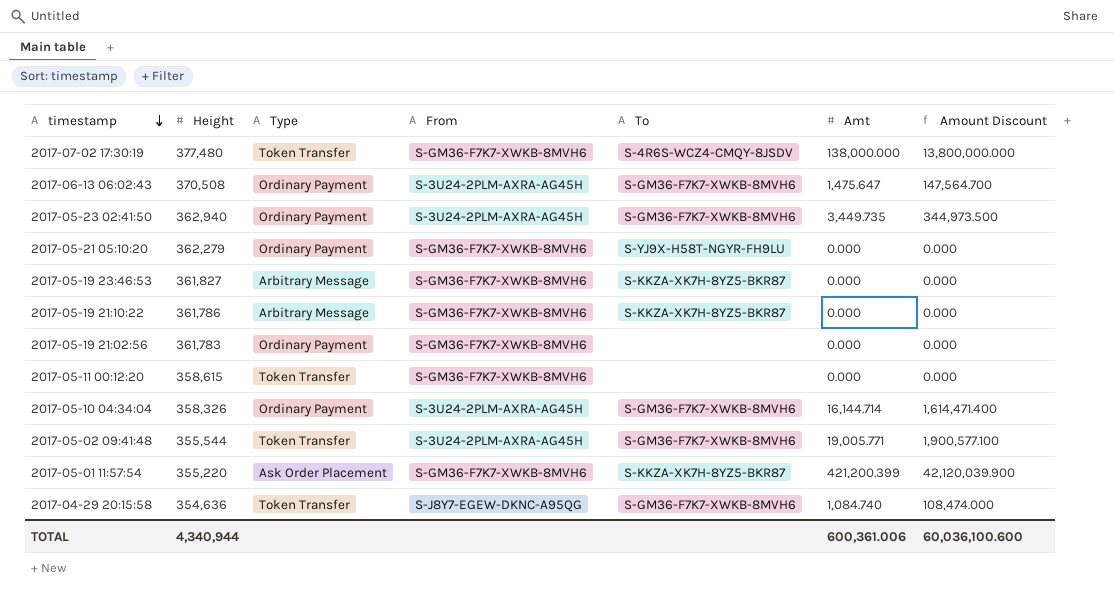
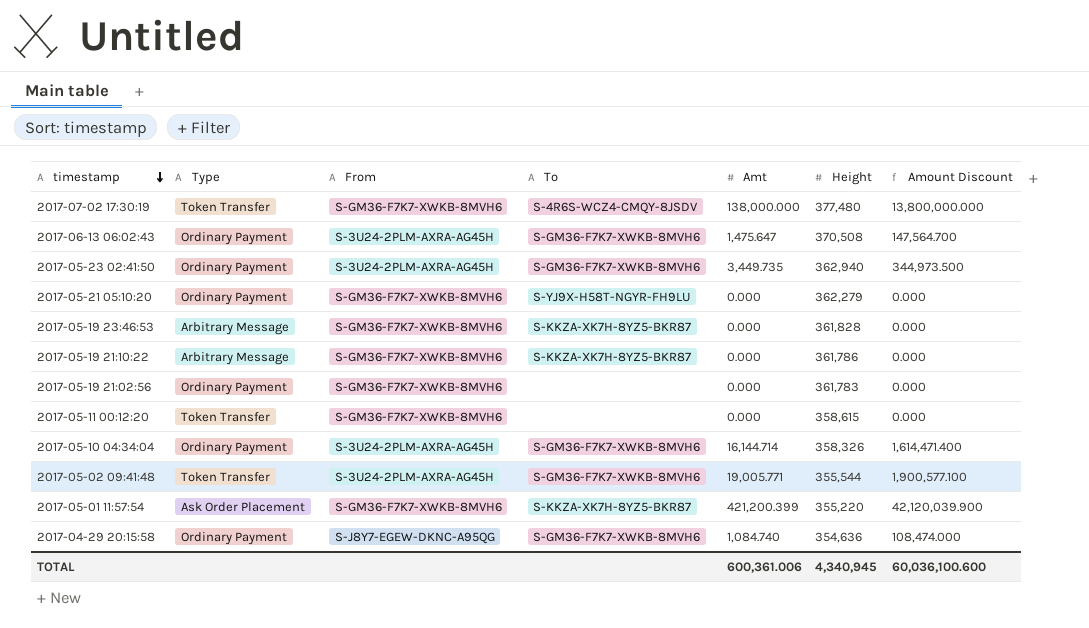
column Height | position: 2 -> 6
2017-05-19 23:46:53 | Height: 361,827 -> 361,828
2017-04-29 20:15:58 | Type: Token Transfer -> Ordinary Payment
TOTAL | Height: 4,340,944 -> 4,340,945

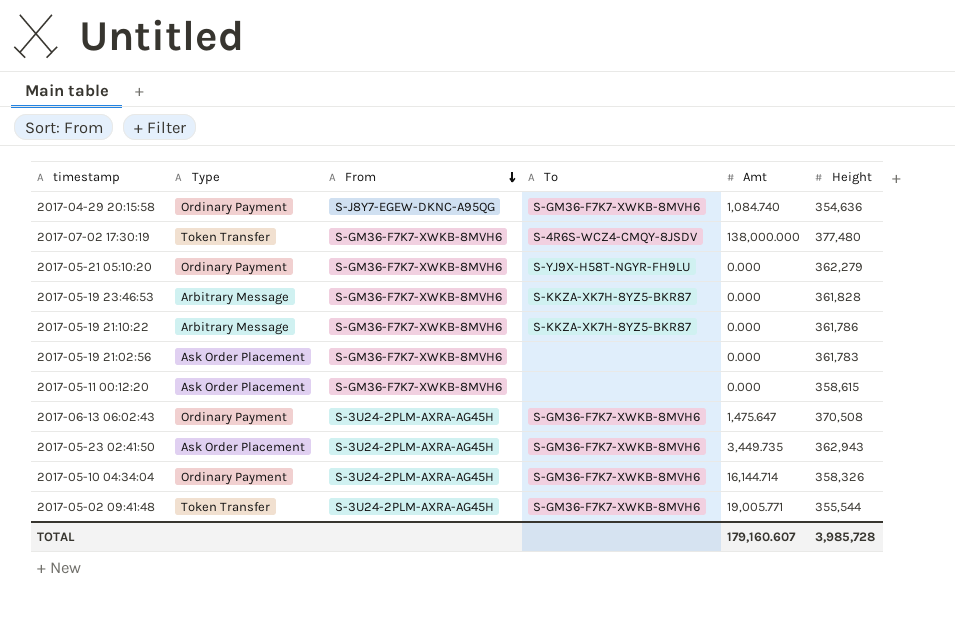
row order: timestamp descending -> From descending
column Amount Discount | formula: [Amt] * 100 -> none
row 2017-05-01 11:57:54: Ask Order Placement | S-GM36-F7K7-XWKB-8MVH6 | S-KKZA-XK7H-8YZ5-BKR87 | 421,200.399 | 355,220 | 42,120,039.900 -> none
2017-05-19 21:02:56 | Type: Ordinary Payment -> Ask Order Placement
2017-05-11 00:12:20 | Type: Token Transfer -> Ask Order Placement
2017-05-23 02:41:50 | Type: Ordinary Payment -> Ask Order Placement
2017-05-23 02:41:50 | Height: 362,940 -> 362,943
TOTAL | Amt: 600,361.006 -> 179,160.607
TOTAL | Height: 4,340,945 -> 3,985,728

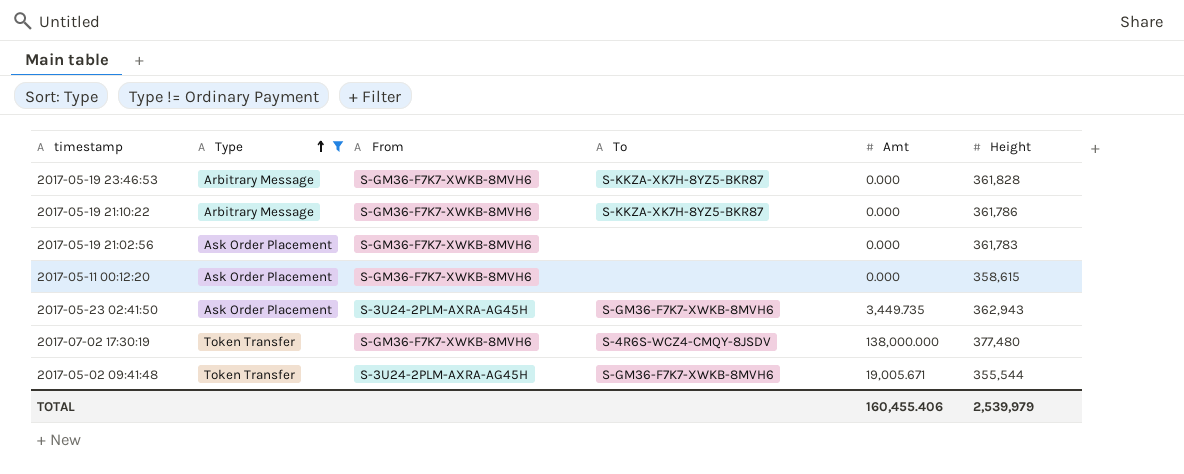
filter: none -> Type != Ordinary Payment
row order: From descending -> Type ascending
2017-05-02 09:41:48 | Amt: 19,005.771 -> 19,005.671
TOTAL | Amt: 179,160.607 -> 160,455.406
TOTAL | Height: 3,985,728 -> 2,539,979

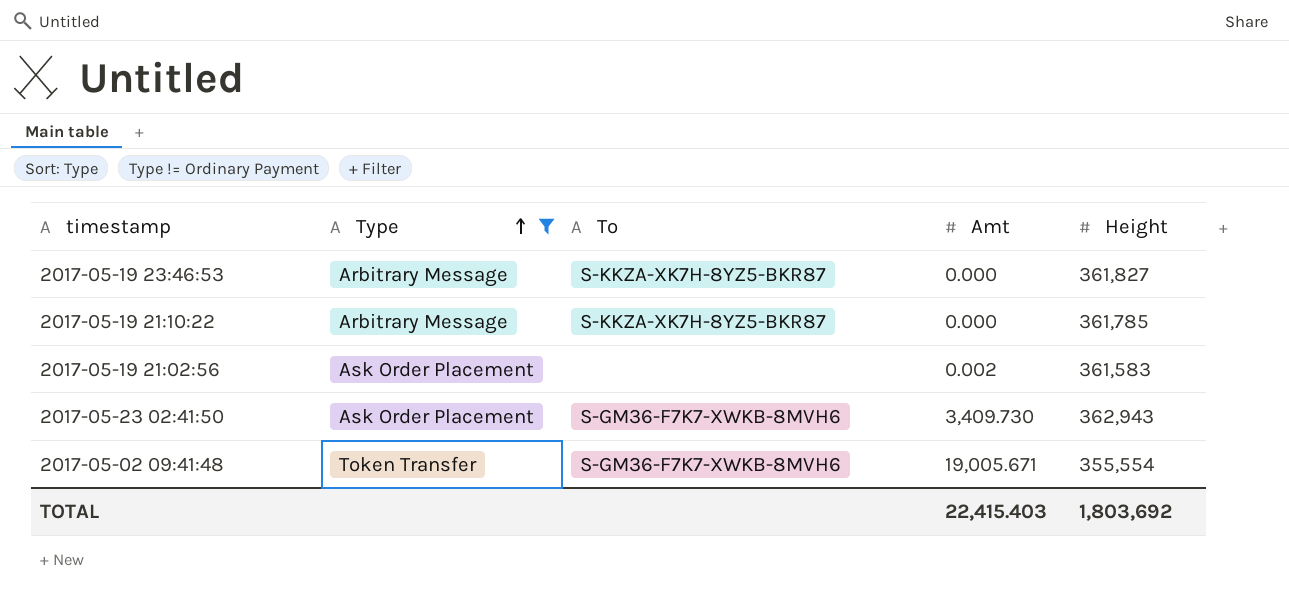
column From | position: 3 -> none
row 2017-05-11 00:12:20: Ask Order Placement | S-GM36-F7K7-XWKB-8MVH6 | none | 0.000 | 358,615 -> none
row 2017-07-02 17:30:19: Token Transfer | S-GM36-F7K7-XWKB-8MVH6 | S-4R6S-WCZ4-CMQY-8JSDV | 138,000.000 | 377,480 -> none
2017-05-19 23:46:53 | Height: 361,828 -> 361,827
2017-05-19 21:10:22 | Height: 361,786 -> 361,785
2017-05-19 21:02:56 | Amt: 0.000 -> 0.002
2017-05-19 21:02:56 | Height: 361,783 -> 361,583
2017-05-23 02:41:50 | Amt: 3,449.735 -> 3,409.730
2017-05-02 09:41:48 | Height: 355,544 -> 355,554
TOTAL | Amt: 160,455.406 -> 22,415.403
TOTAL | Height: 2,539,979 -> 1,803,692

